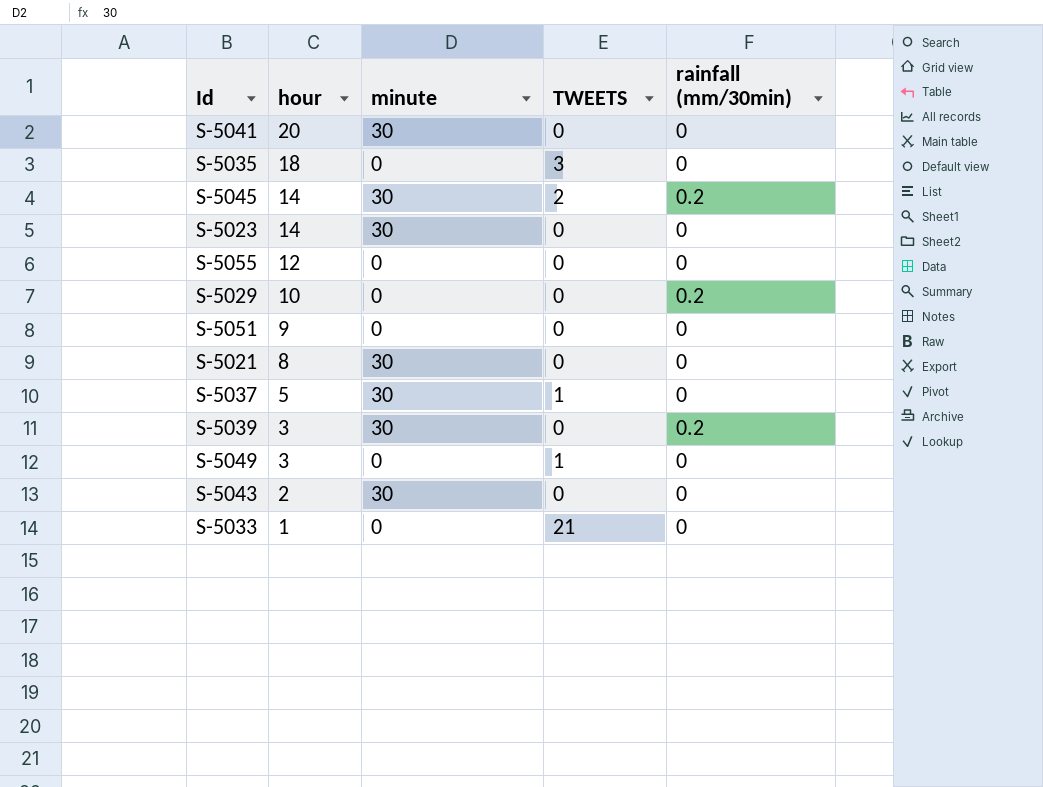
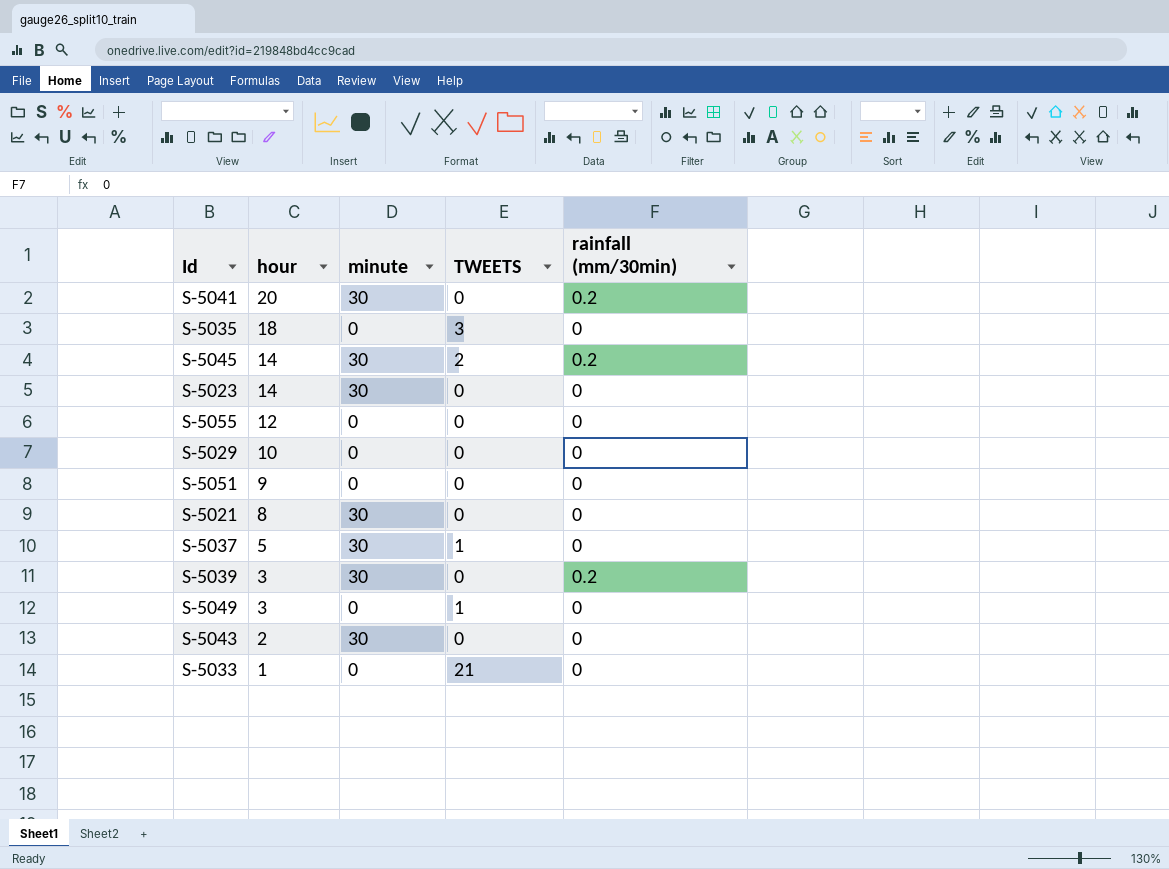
S-5041 | rainfall (mm/30min): 0 -> 0.2
S-5029 | rainfall (mm/30min): 0.2 -> 0

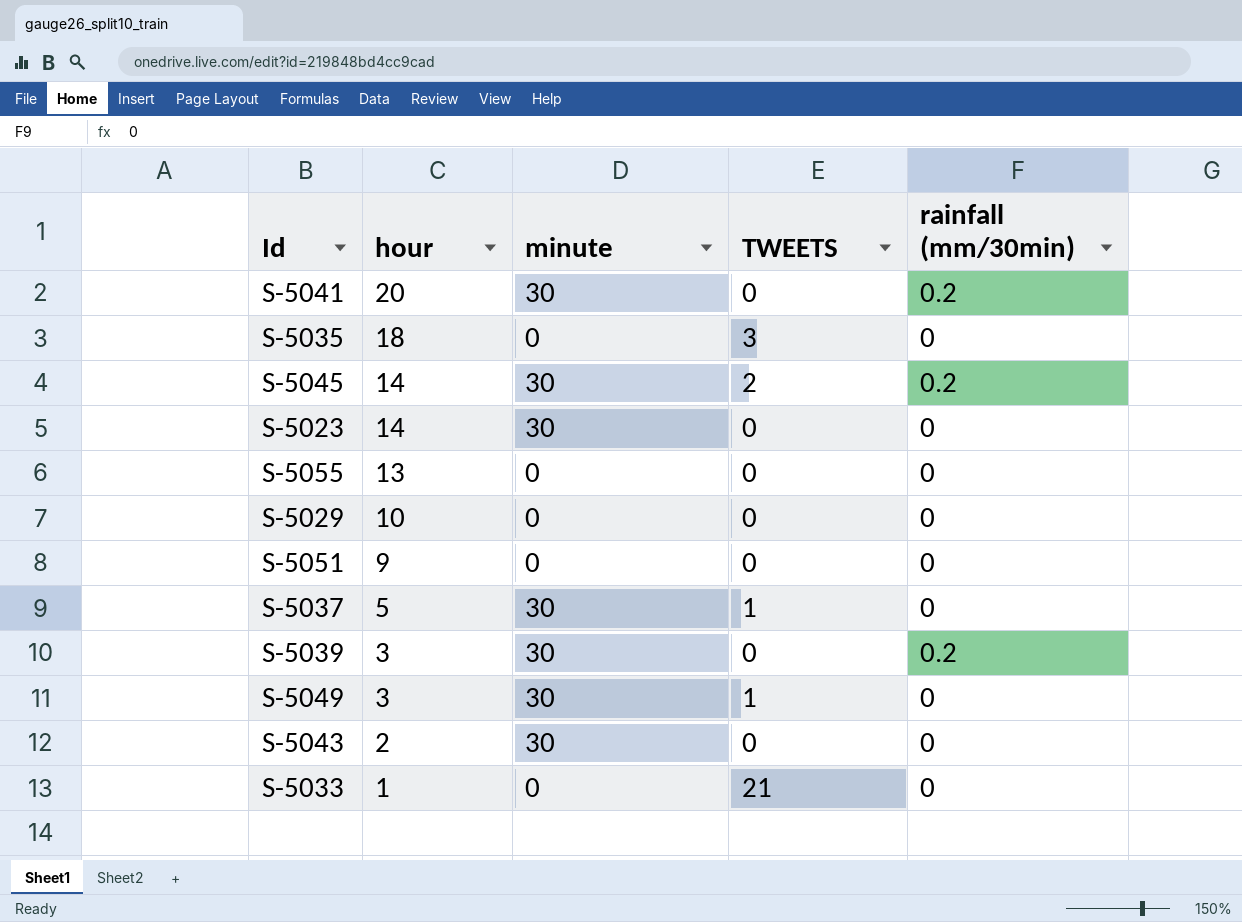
row S-5021: 8 | 30 | 0 | 0 -> none
S-5055 | hour: 12 -> 13
S-5049 | minute: 0 -> 30

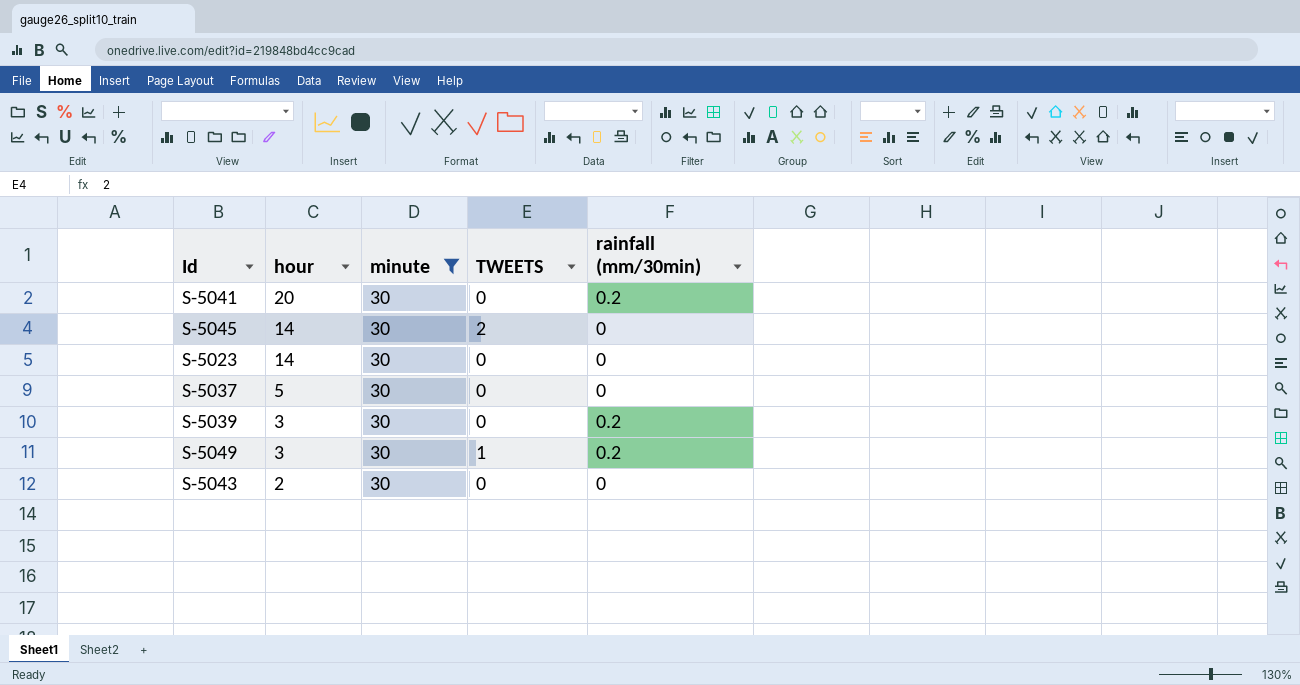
filter: none -> minute = 30
S-5045 | rainfall (mm/30min): 0.2 -> 0
S-5037 | TWEETS: 1 -> 0
S-5049 | rainfall (mm/30min): 0 -> 0.2

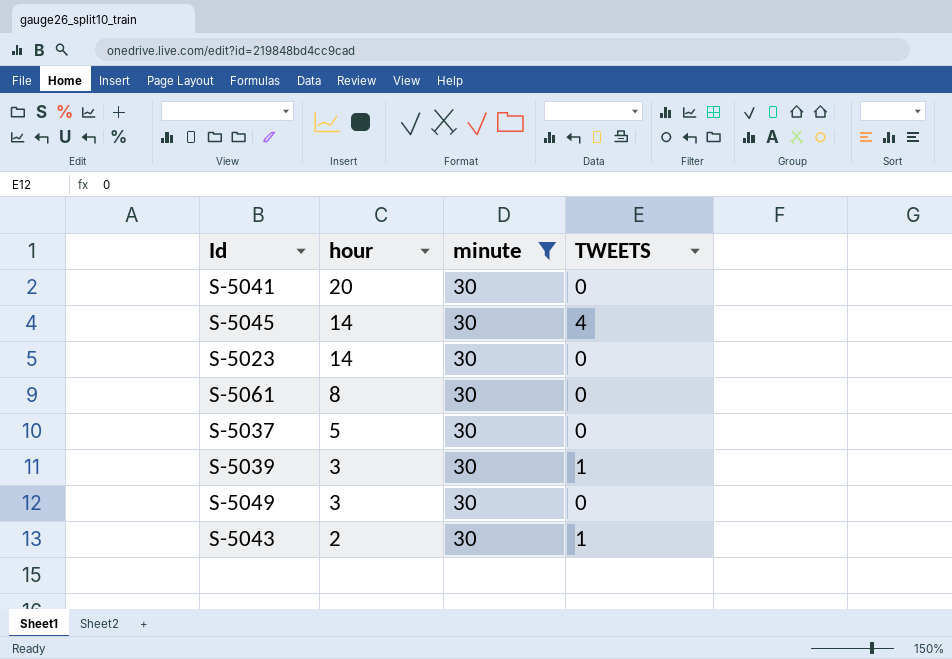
column rainfall (mm/30min) | position: 5 -> none
S-5045 | TWEETS: 2 -> 4
row S-5061: none -> 8 | 30 | 0
S-5039 | TWEETS: 0 -> 1
S-5049 | TWEETS: 1 -> 0
S-5043 | TWEETS: 0 -> 1

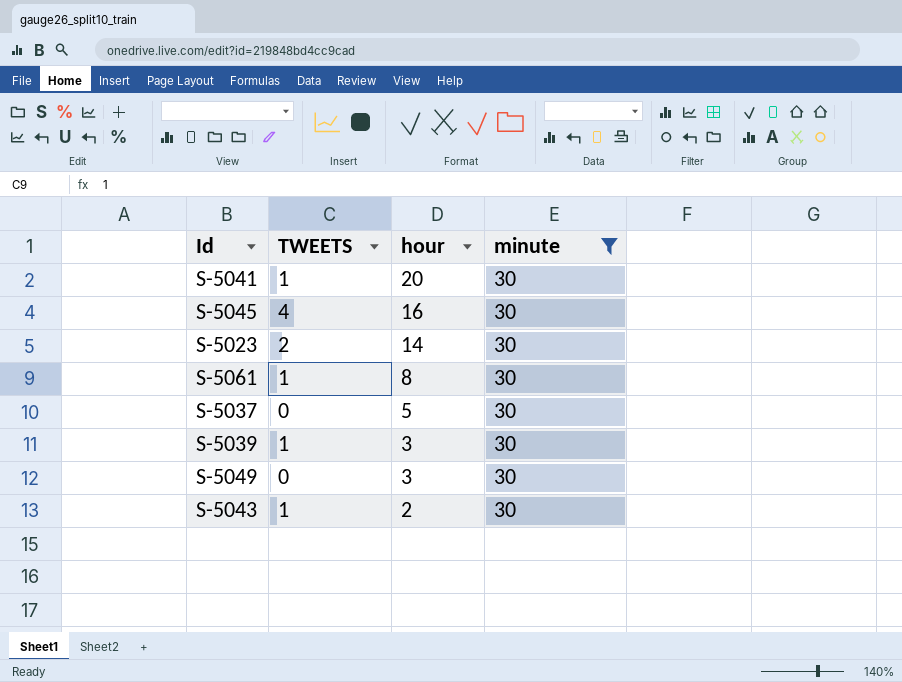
column TWEETS | position: 4 -> 2
S-5041 | TWEETS: 0 -> 1
S-5045 | hour: 14 -> 16
S-5023 | TWEETS: 0 -> 2
S-5061 | TWEETS: 0 -> 1

